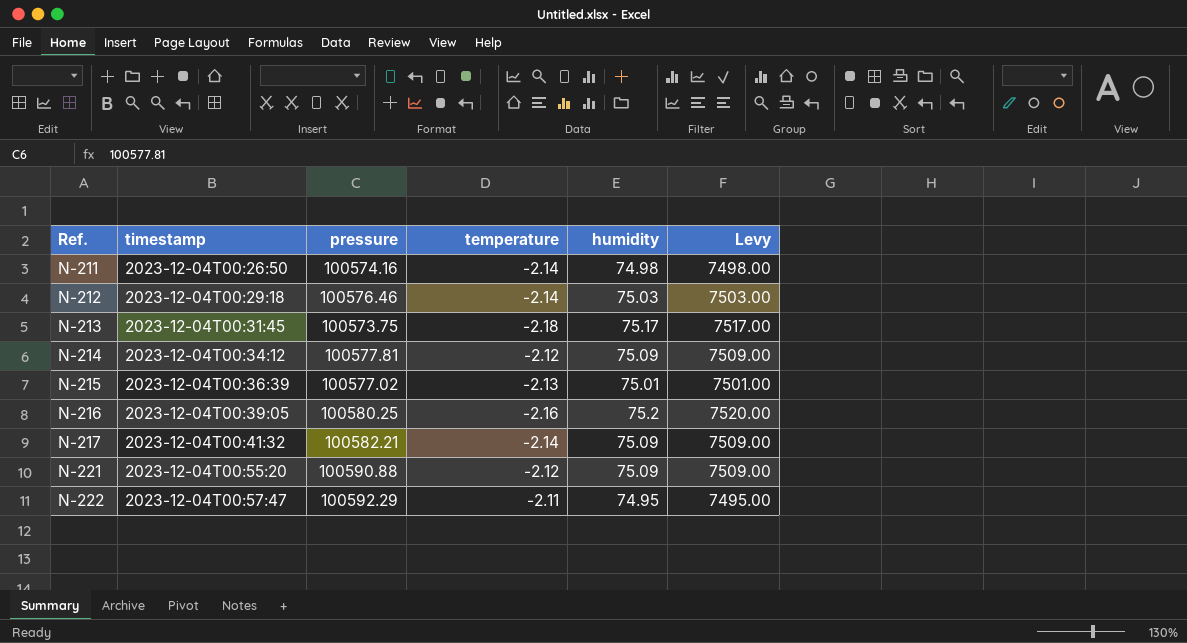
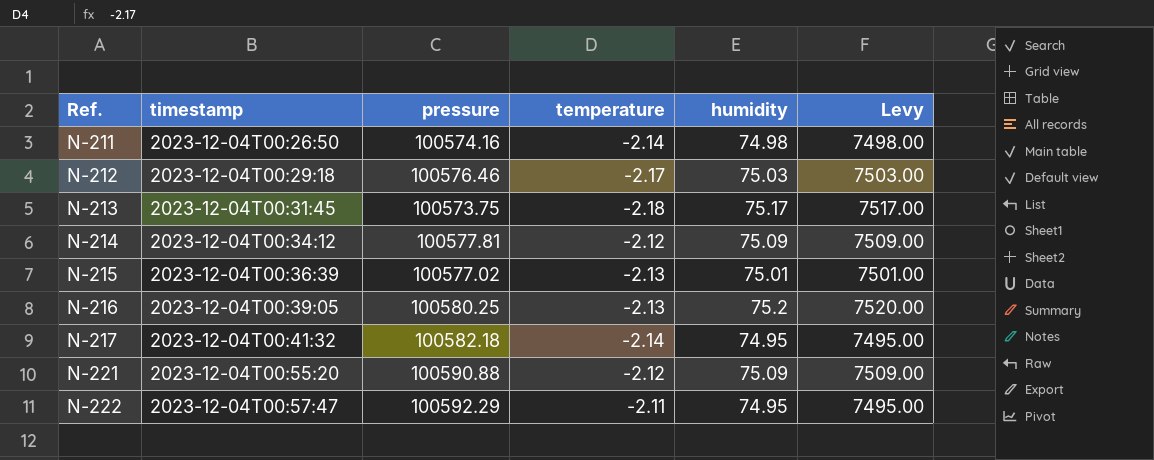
N-212 | temperature: -2.14 -> -2.17
N-216 | temperature: -2.16 -> -2.13
N-217 | pressure: 100582.21 -> 100582.18
N-217 | humidity: 75.09 -> 74.95
N-217 | Levy: 7509.00 -> 7495.00

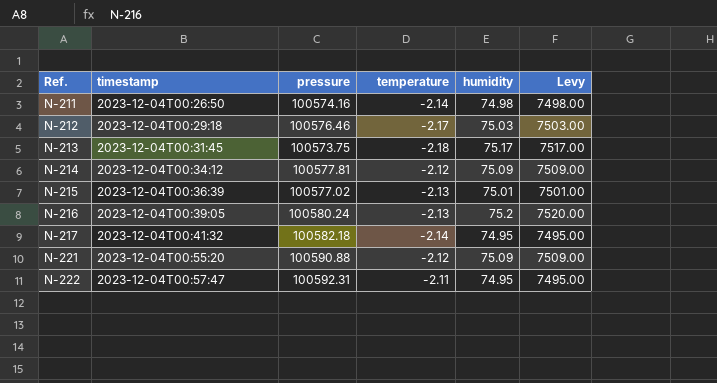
N-216 | pressure: 100580.25 -> 100580.24
N-222 | pressure: 100592.29 -> 100592.31

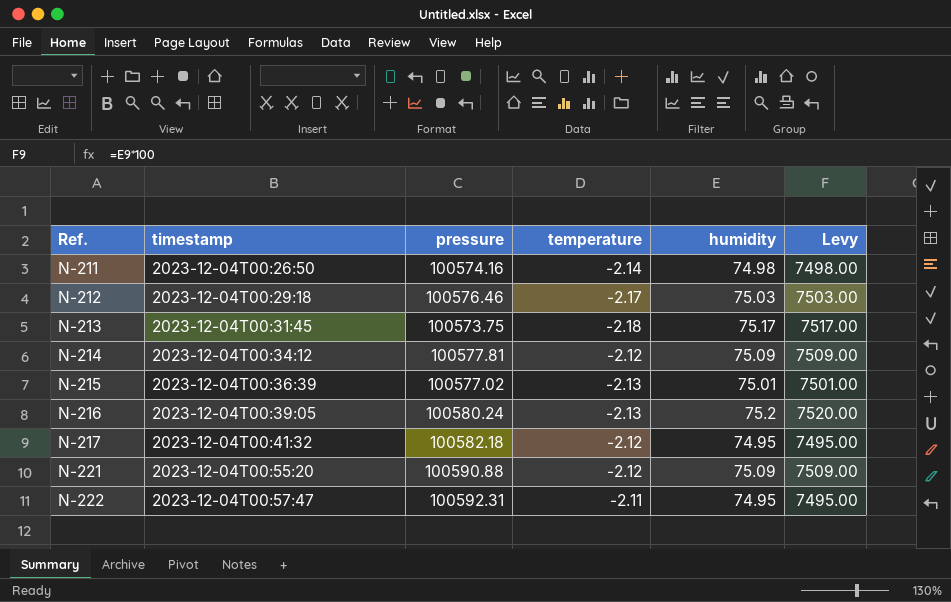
N-217 | temperature: -2.14 -> -2.12

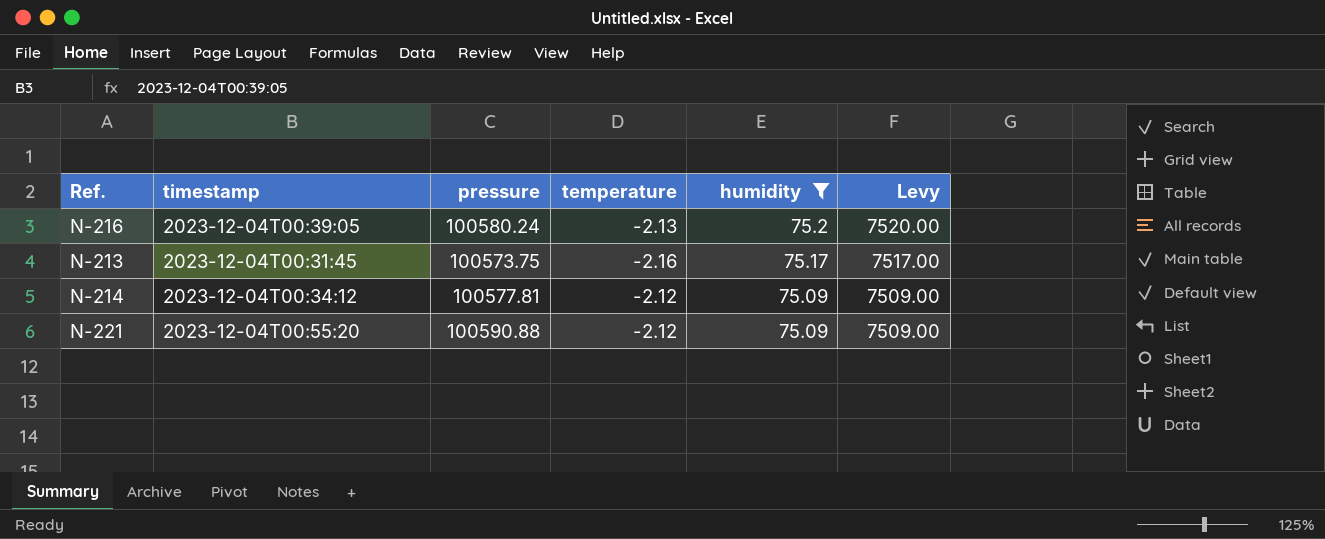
filter: none -> humidity >= 75.09
row order: Ref. ascending -> humidity descending
N-213 | temperature: -2.18 -> -2.16

